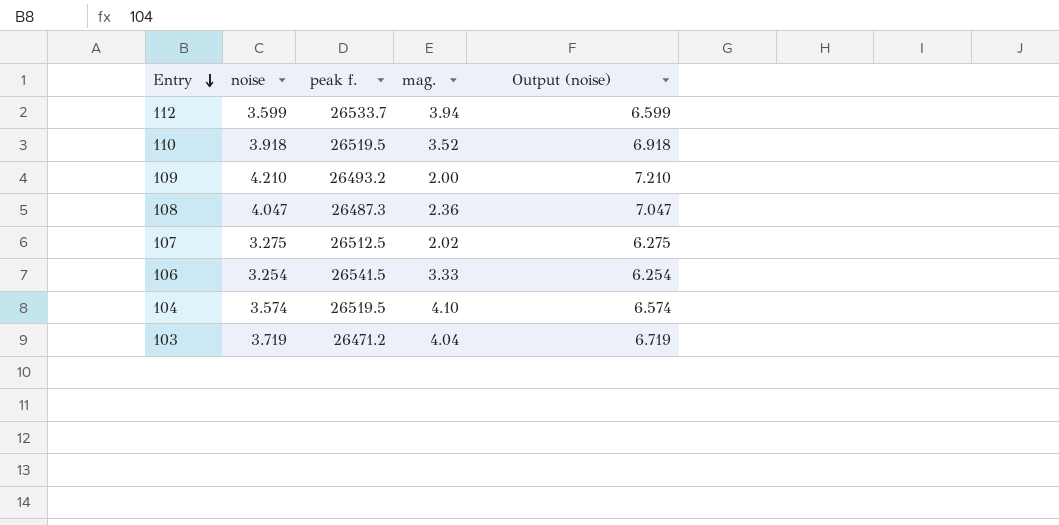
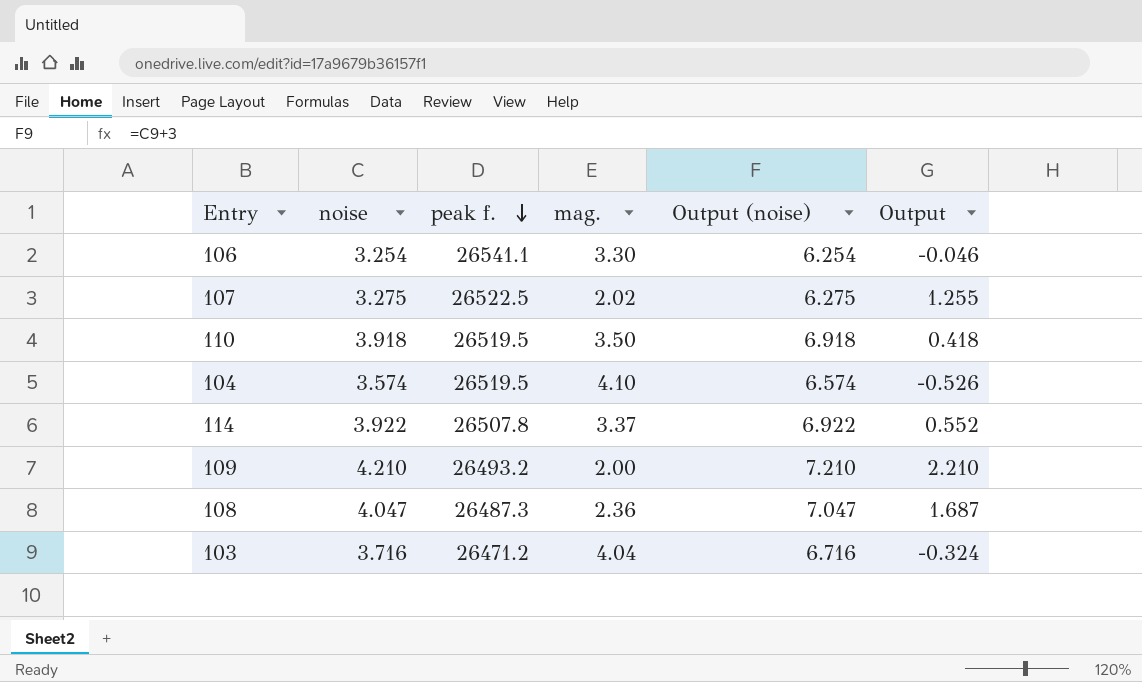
row order: Entry descending -> peak f. descending
column Output | formula: none -> [noise] - [mag.]
row 112: 3.599 | 26533.7 | 3.94 | 6.599 -> none
106 | peak f.: 26541.5 -> 26541.1
106 | mag.: 3.33 -> 3.30
107 | peak f.: 26512.5 -> 26522.5
110 | mag.: 3.52 -> 3.50
row 114: none -> 3.922 | 26507.8 | 3.37 | 6.922 | 0.552
103 | noise: 3.719 -> 3.716
103 | Output (noise): 6.719 -> 6.716

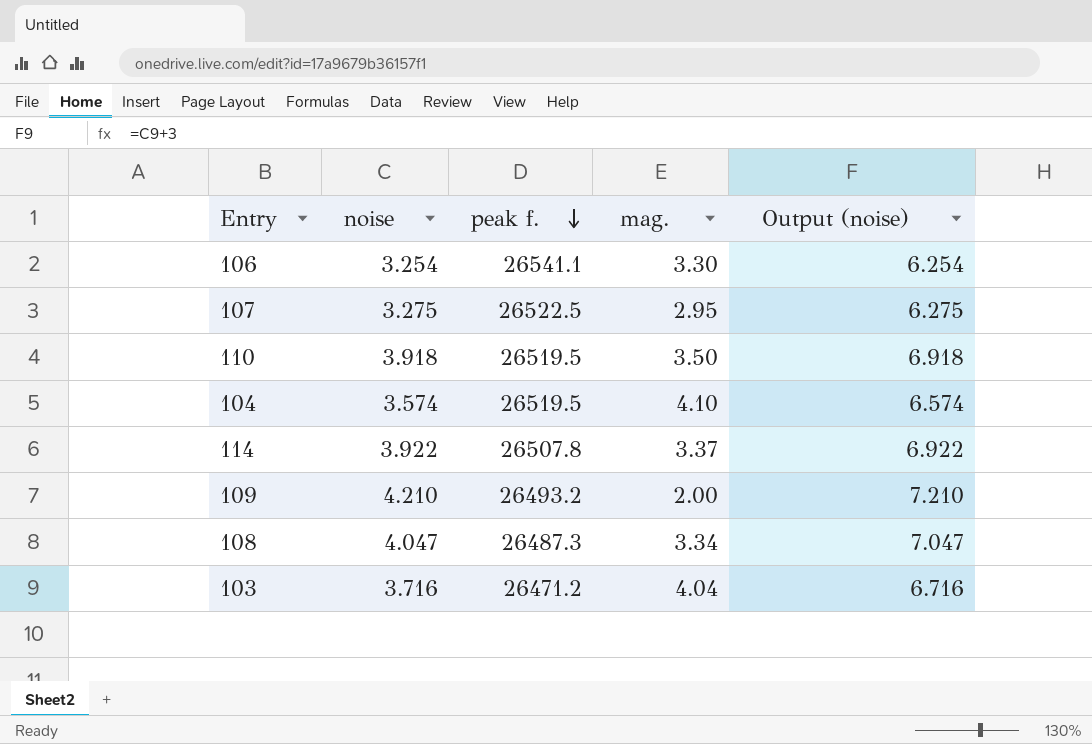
column Output | formula: [noise] - [mag.] -> none
107 | mag.: 2.02 -> 2.95
108 | mag.: 2.36 -> 3.34

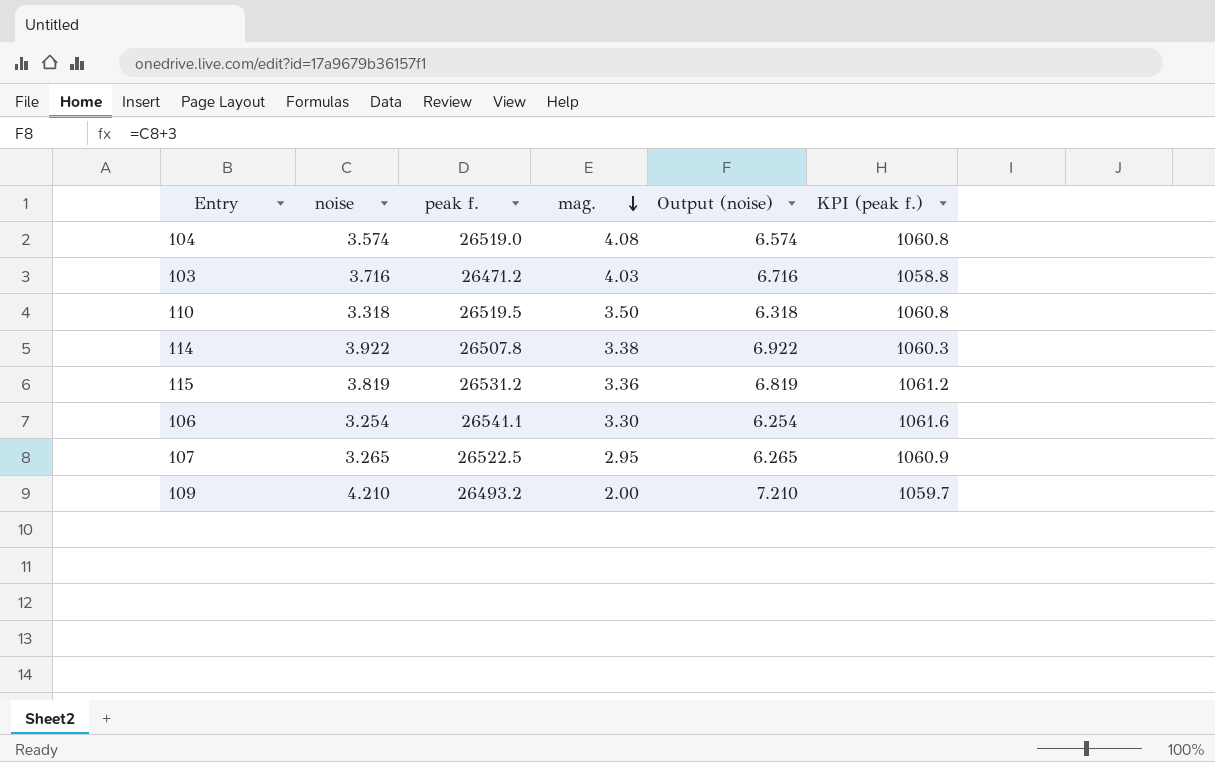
row order: peak f. descending -> mag. descending
column KPI (peak f.) | formula: none -> [peak f.] * 0.04
row 108: 4.047 | 26487.3 | 3.34 | 7.047 -> none
104 | peak f.: 26519.5 -> 26519.0
104 | mag.: 4.10 -> 4.08
103 | mag.: 4.04 -> 4.03
110 | noise: 3.918 -> 3.318
110 | Output (noise): 6.918 -> 6.318
114 | mag.: 3.37 -> 3.38
row 115: none -> 3.819 | 26531.2 | 3.36 | 6.819 | 1061.2
107 | noise: 3.275 -> 3.265
107 | Output (noise): 6.275 -> 6.265

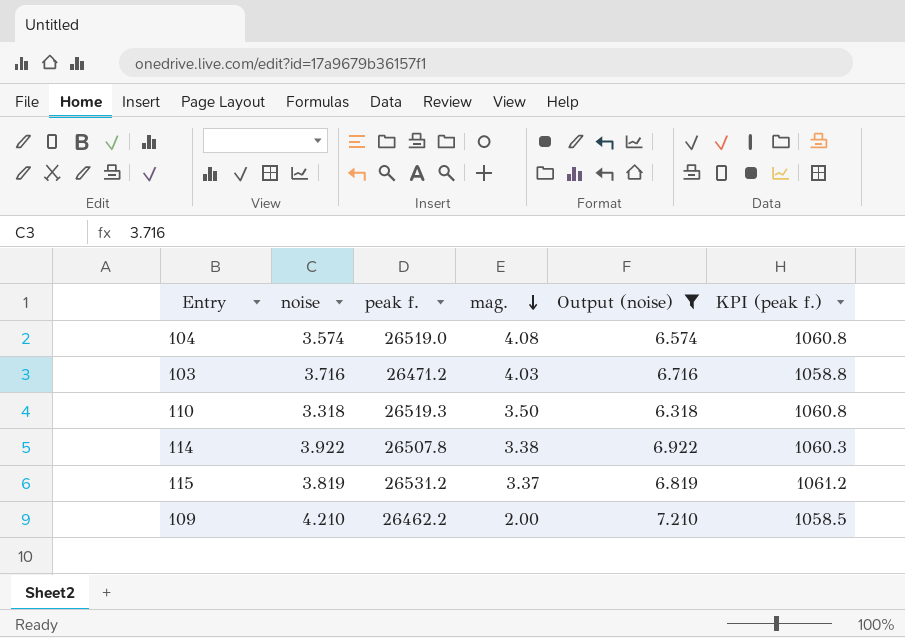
filter: none -> Output (noise) >= 6.318
110 | peak f.: 26519.5 -> 26519.3
115 | mag.: 3.36 -> 3.37
109 | peak f.: 26493.2 -> 26462.2
109 | KPI (peak f.): 1059.7 -> 1058.5

